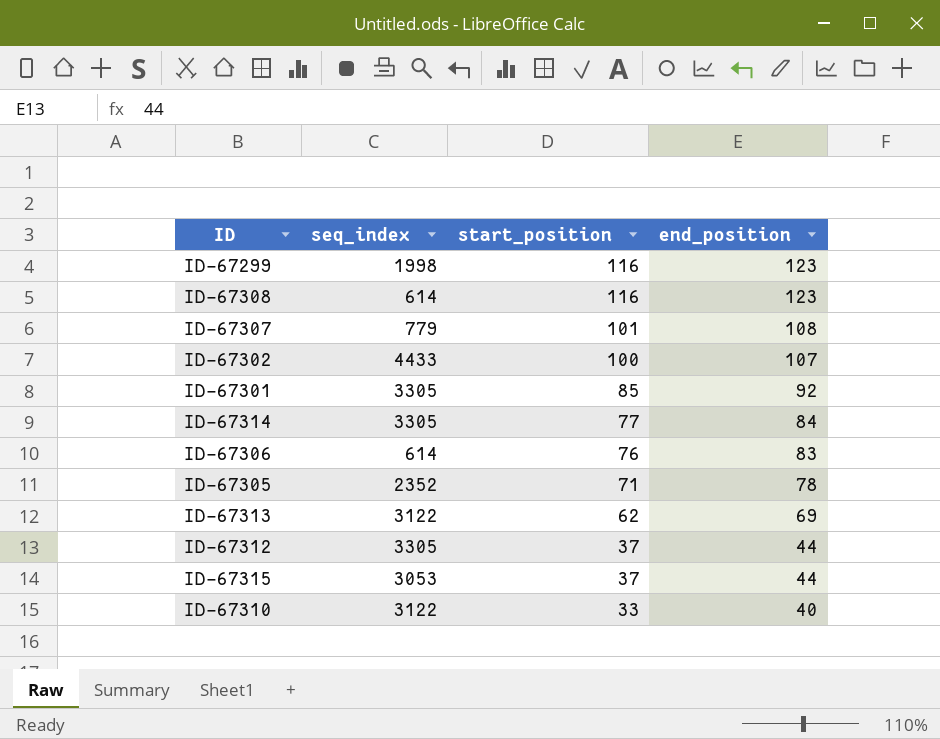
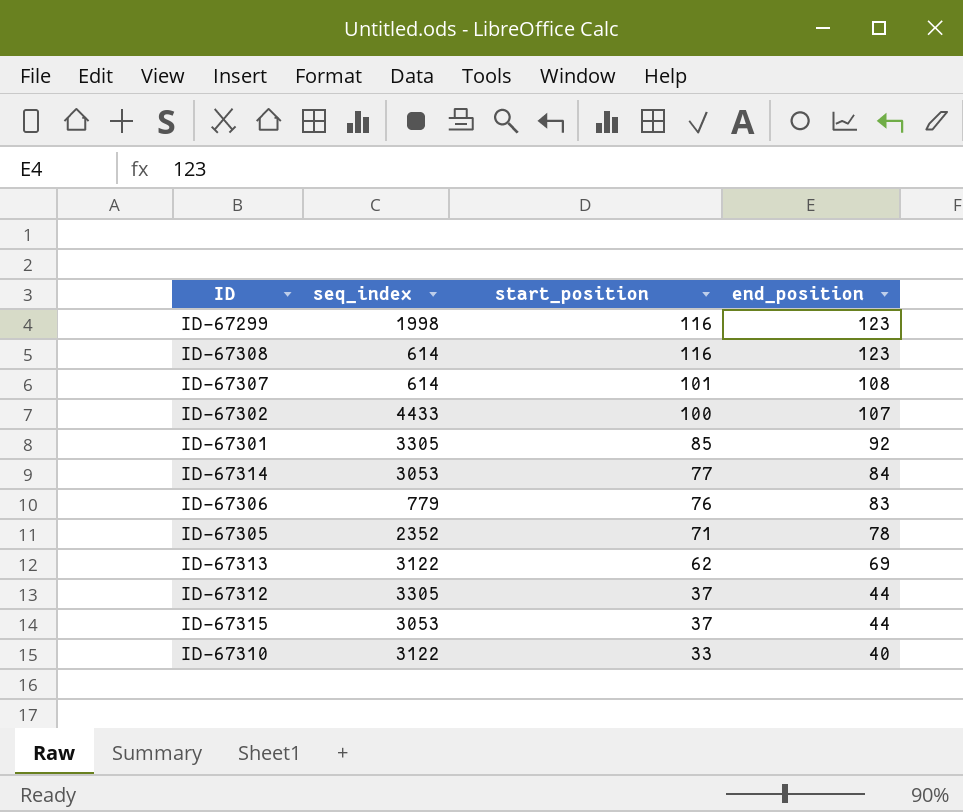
ID-67307 | seq_index: 779 -> 614
ID-67314 | seq_index: 3305 -> 3053
ID-67306 | seq_index: 614 -> 779

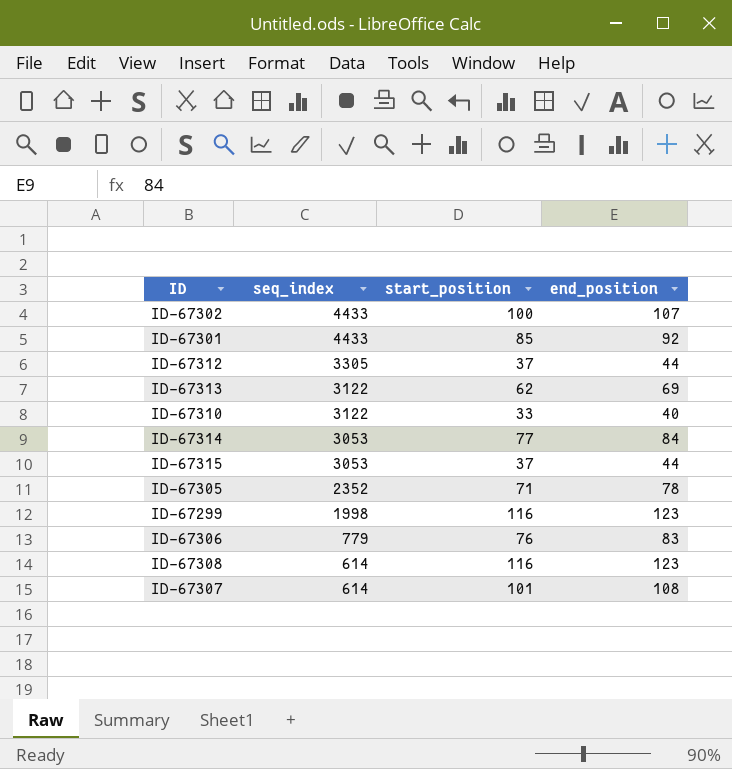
row order: start_position descending -> seq_index descending
ID-67301 | seq_index: 3305 -> 4433

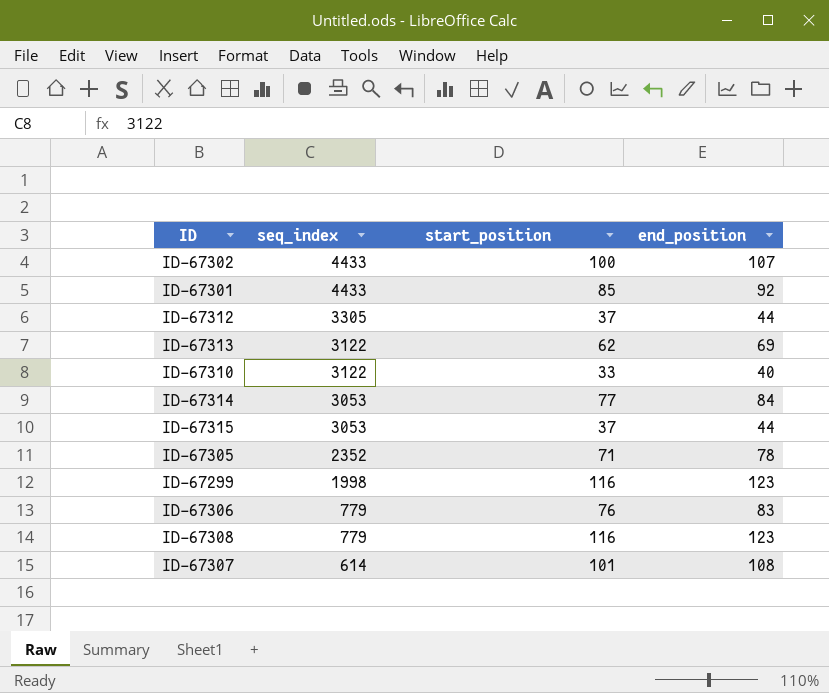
ID-67308 | seq_index: 614 -> 779

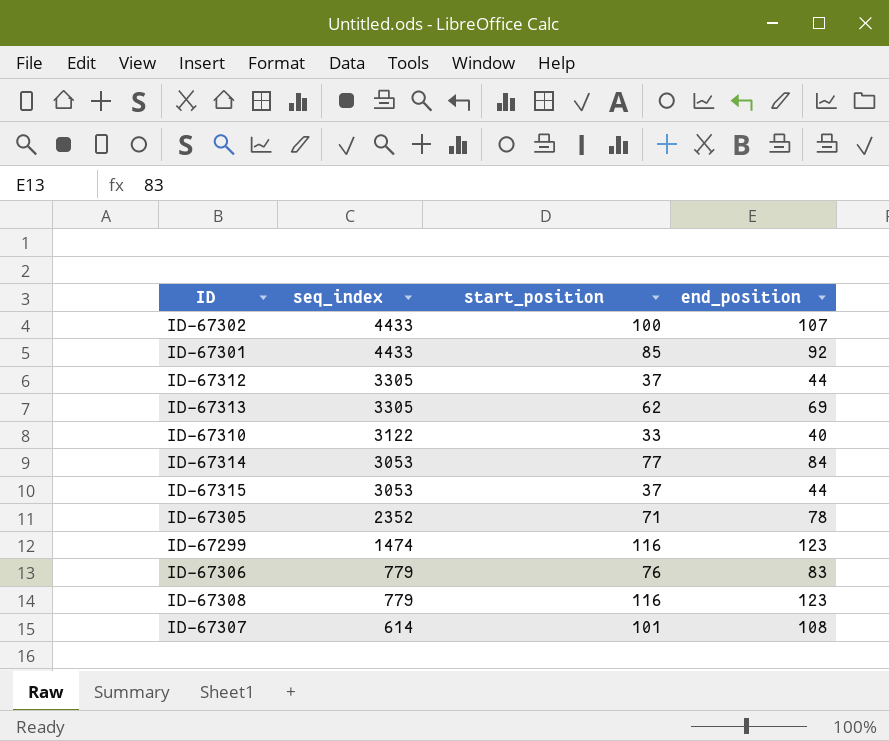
ID-67313 | seq_index: 3122 -> 3305
ID-67299 | seq_index: 1998 -> 1474

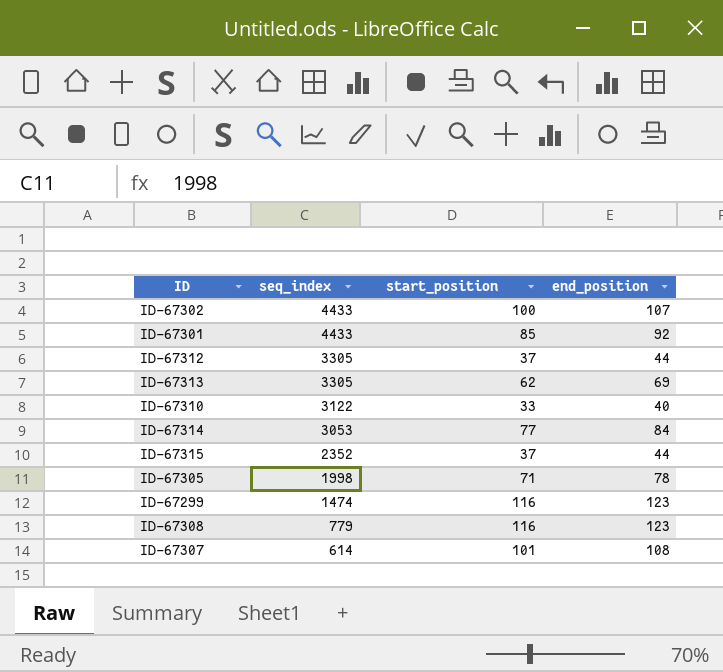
row ID-67306: 779 | 76 | 83 -> none
ID-67315 | seq_index: 3053 -> 2352
ID-67305 | seq_index: 2352 -> 1998

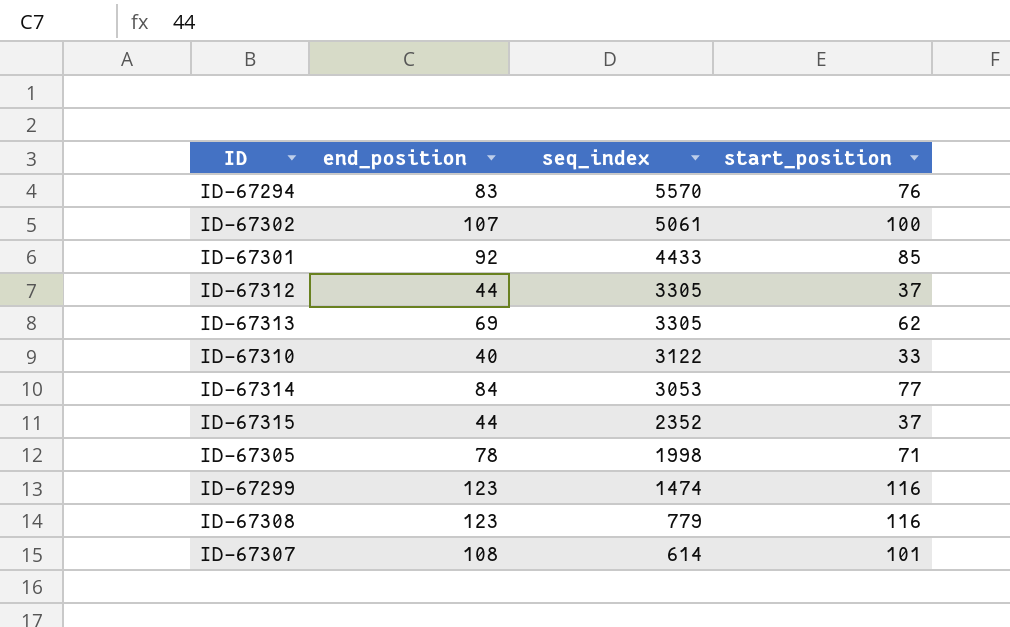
column end_position | position: 4 -> 2
row ID-67294: none -> 83 | 5570 | 76
ID-67302 | seq_index: 4433 -> 5061

